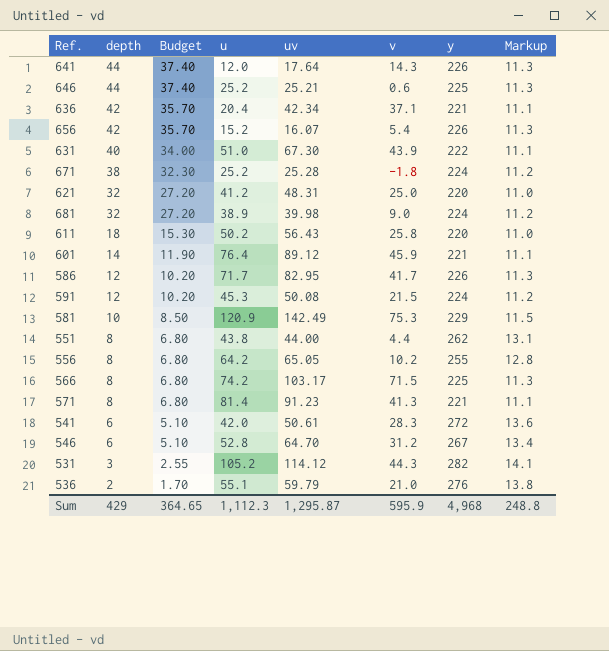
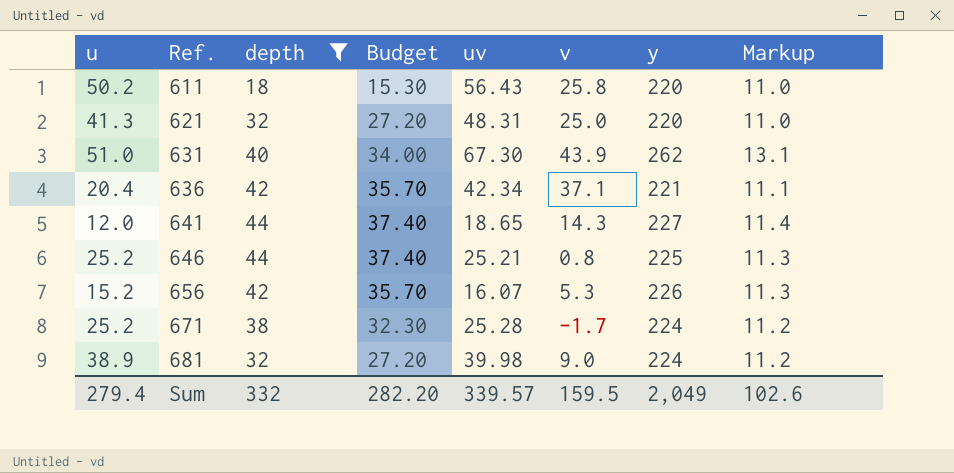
filter: none -> depth >= 18
row order: depth descending -> Ref. ascending
column u | position: 4 -> 1
621 | u: 41.2 -> 41.3
631 | y: 222 -> 262
631 | Markup: 11.1 -> 13.1
641 | uv: 17.64 -> 18.65
641 | y: 226 -> 227
641 | Markup: 11.3 -> 11.4
646 | v: 0.6 -> 0.8
656 | v: 5.4 -> 5.3
671 | v: -1.8 -> -1.7
Sum | u: 1,112.3 -> 279.4
Sum | depth: 429 -> 332
Sum | Budget: 364.65 -> 282.20
Sum | uv: 1,295.87 -> 339.57
Sum | v: 595.9 -> 159.5
Sum | y: 4,968 -> 2,049
Sum | Markup: 248.8 -> 102.6

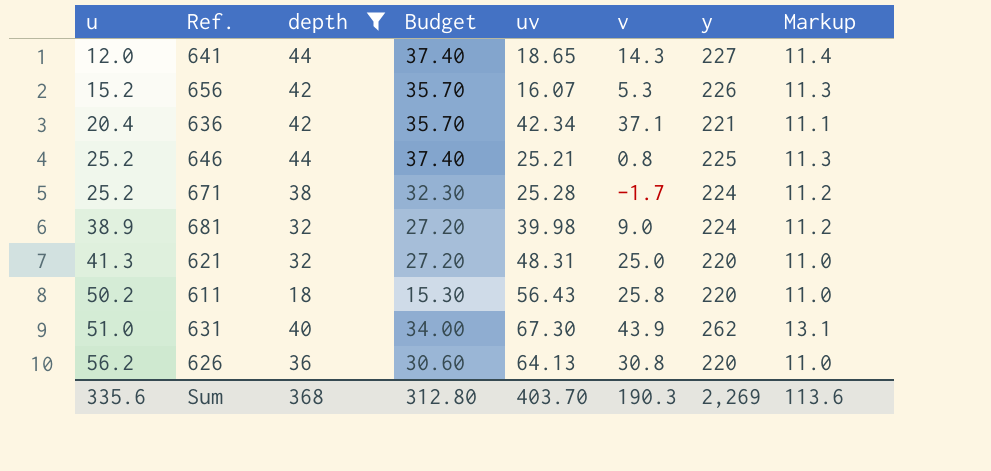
row order: Ref. ascending -> u ascending
row 626: none -> 56.2 | 36 | 30.60 | 64.13 | 30.8 | 220 | 11.0
Sum | u: 279.4 -> 335.6
Sum | depth: 332 -> 368
Sum | Budget: 282.20 -> 312.80
Sum | uv: 339.57 -> 403.70
Sum | v: 159.5 -> 190.3
Sum | y: 2,049 -> 2,269
Sum | Markup: 102.6 -> 113.6

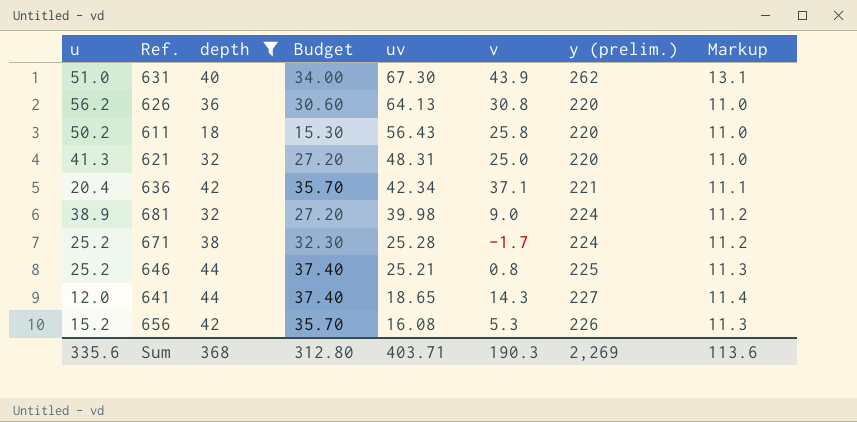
row order: u ascending -> uv descending
column name: y -> y (prelim.)
656 | uv: 16.07 -> 16.08
Sum | uv: 403.70 -> 403.71

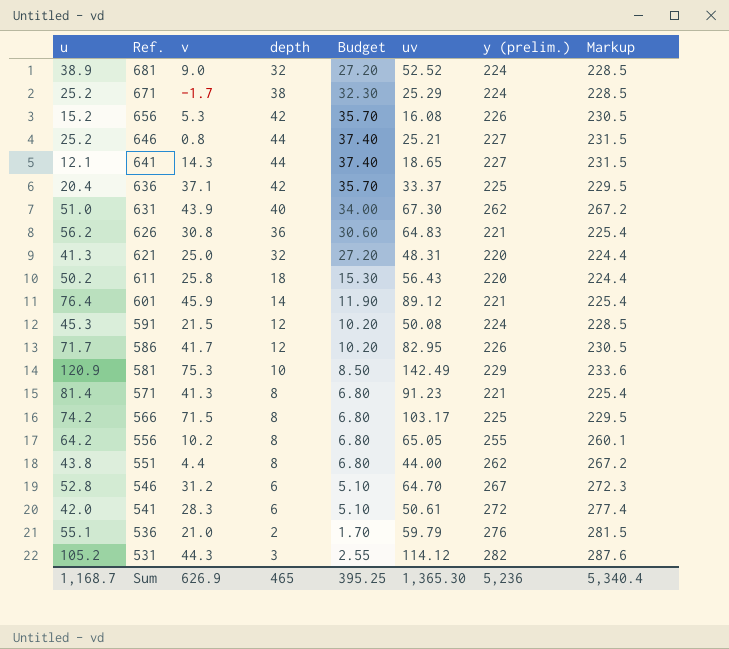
filter: depth >= 18 -> none
row order: uv descending -> Ref. descending
column v | position: 6 -> 3
column Markup | formula: [y (prelim.)] * 0.05 -> [y (prelim.)] * 1.02
681 | uv: 39.98 -> 52.52
671 | uv: 25.28 -> 25.29
646 | y (prelim.): 225 -> 227
641 | u: 12.0 -> 12.1
636 | uv: 42.34 -> 33.37
636 | y (prelim.): 221 -> 225
626 | uv: 64.13 -> 64.83
626 | y (prelim.): 220 -> 221
Sum | u: 335.6 -> 1,168.7
Sum | v: 190.3 -> 626.9
Sum | depth: 368 -> 465
Sum | Budget: 312.80 -> 395.25
Sum | uv: 403.71 -> 1,365.30
Sum | y (prelim.): 2,269 -> 5,236
Sum | Markup: 113.6 -> 5,340.4

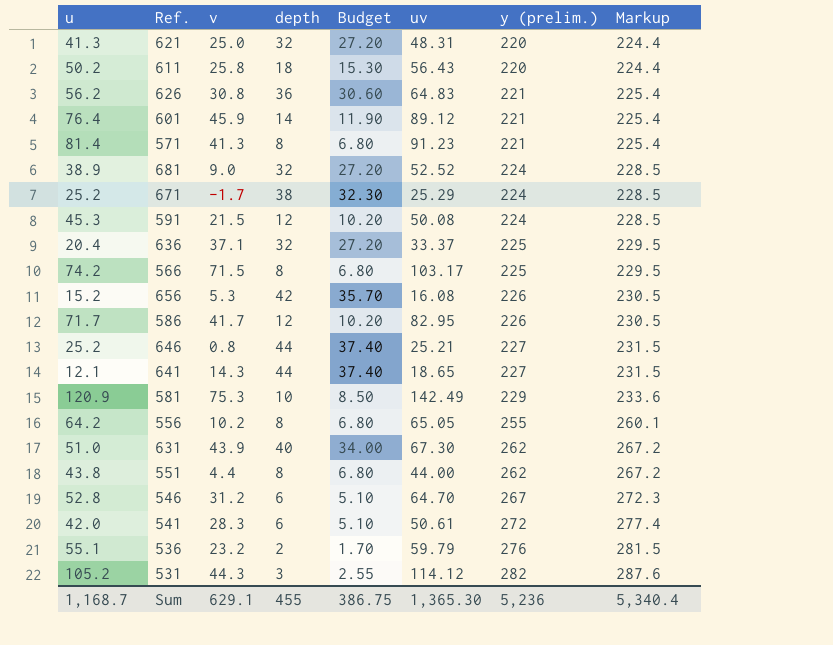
row order: Ref. descending -> y (prelim.) ascending
636 | depth: 42 -> 32
636 | Budget: 35.70 -> 27.20
536 | v: 21.0 -> 23.2
Sum | v: 626.9 -> 629.1
Sum | depth: 465 -> 455
Sum | Budget: 395.25 -> 386.75

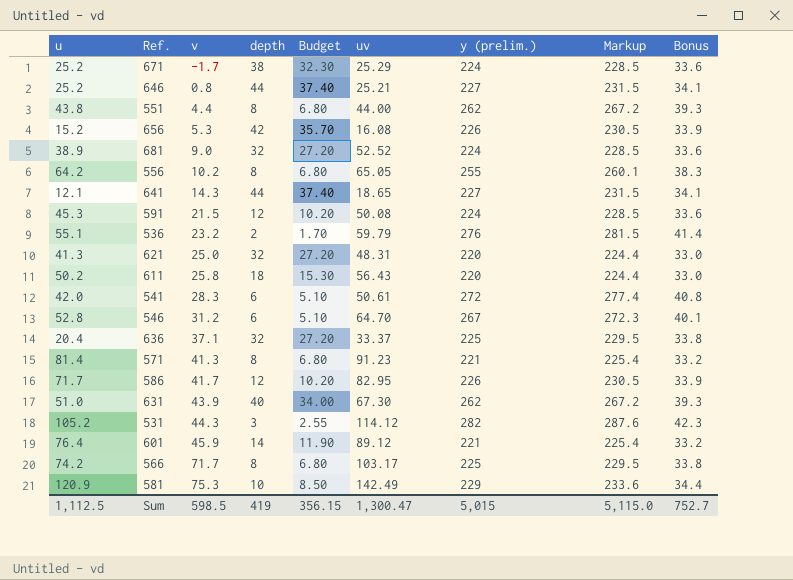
row order: y (prelim.) ascending -> v ascending
column Bonus | formula: none -> [y (prelim.)] * 0.15
row 626: 56.2 | 30.8 | 36 | 30.60 | 64.83 | 221 | 225.4 -> none
566 | v: 71.5 -> 71.7
Sum | u: 1,168.7 -> 1,112.5
Sum | v: 629.1 -> 598.5
Sum | depth: 455 -> 419
Sum | Budget: 386.75 -> 356.15
Sum | uv: 1,365.30 -> 1,300.47
Sum | y (prelim.): 5,236 -> 5,015
Sum | Markup: 5,340.4 -> 5,115.0

